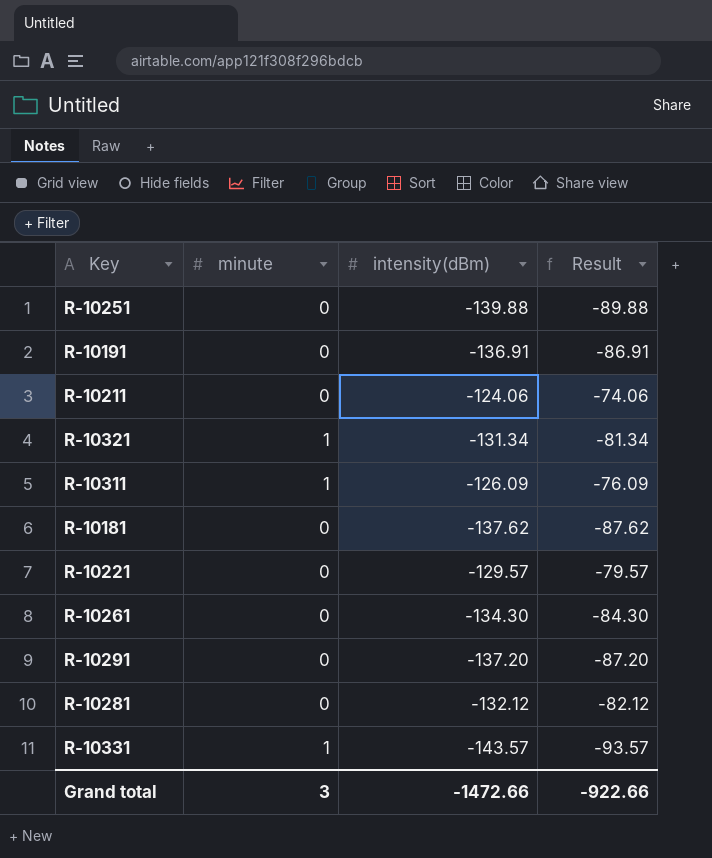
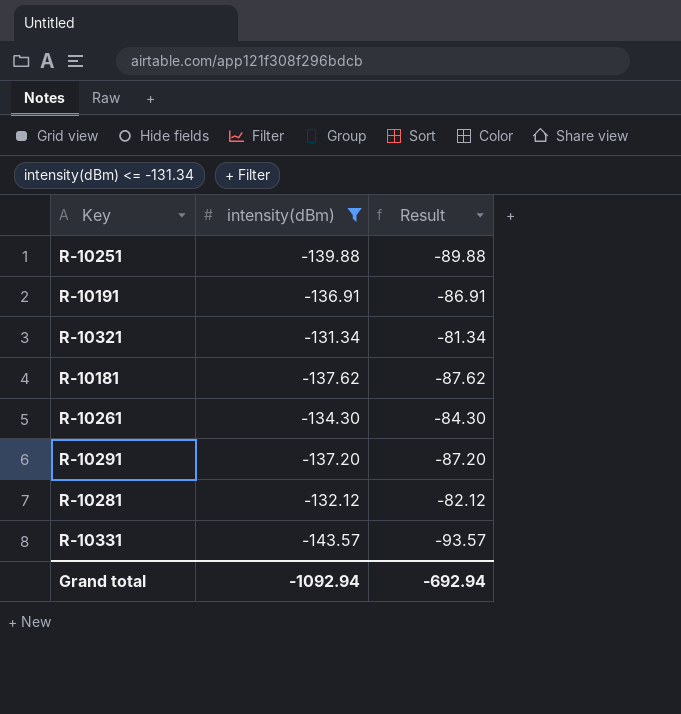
filter: none -> intensity(dBm) <= -131.34
column minute | position: 2 -> none
Grand total | intensity(dBm): -1472.66 -> -1092.94
Grand total | Result: -922.66 -> -692.94

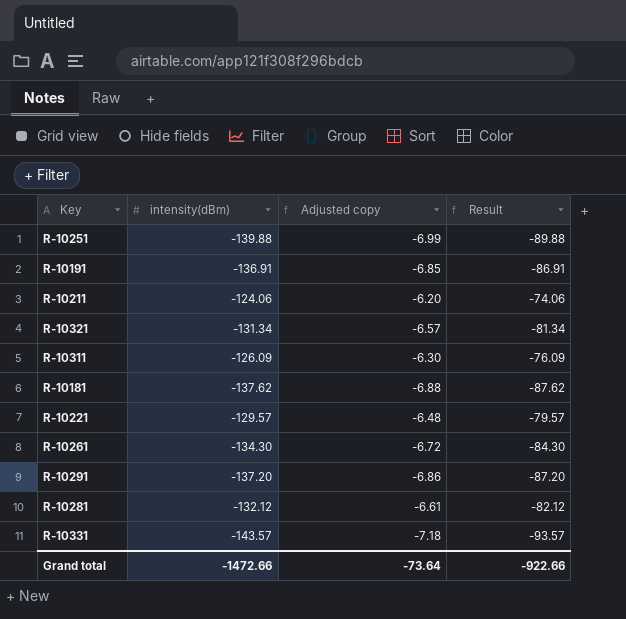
filter: intensity(dBm) <= -131.34 -> none
column Adjusted copy | formula: none -> [intensity(dBm)] * 0.05
Grand total | intensity(dBm): -1092.94 -> -1472.66
Grand total | Result: -692.94 -> -922.66

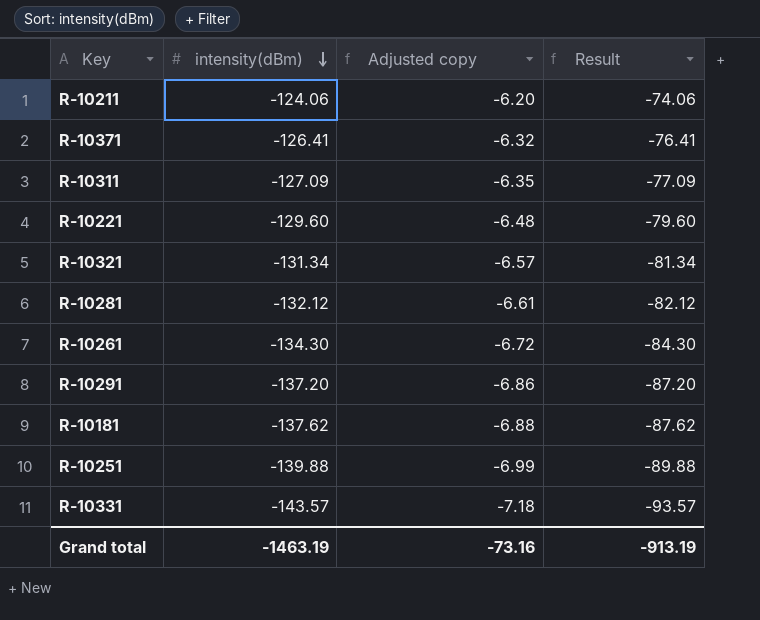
row order: none -> intensity(dBm) descending
row R-10191: -136.91 | -6.85 | -86.91 -> none
row R-10371: none -> -126.41 | -6.32 | -76.41
R-10311 | intensity(dBm): -126.09 -> -127.09
R-10311 | Adjusted copy: -6.30 -> -6.35
R-10311 | Result: -76.09 -> -77.09
R-10221 | intensity(dBm): -129.57 -> -129.60
R-10221 | Result: -79.57 -> -79.60
Grand total | intensity(dBm): -1472.66 -> -1463.19
Grand total | Adjusted copy: -73.64 -> -73.16
Grand total | Result: -922.66 -> -913.19

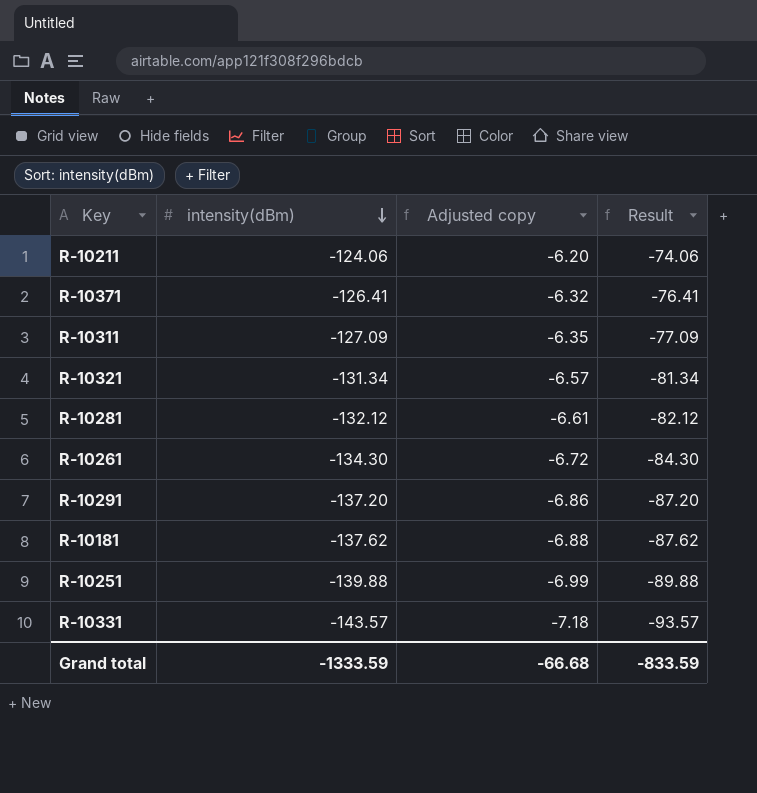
row R-10221: -129.60 | -6.48 | -79.60 -> none
Grand total | intensity(dBm): -1463.19 -> -1333.59
Grand total | Adjusted copy: -73.16 -> -66.68
Grand total | Result: -913.19 -> -833.59

